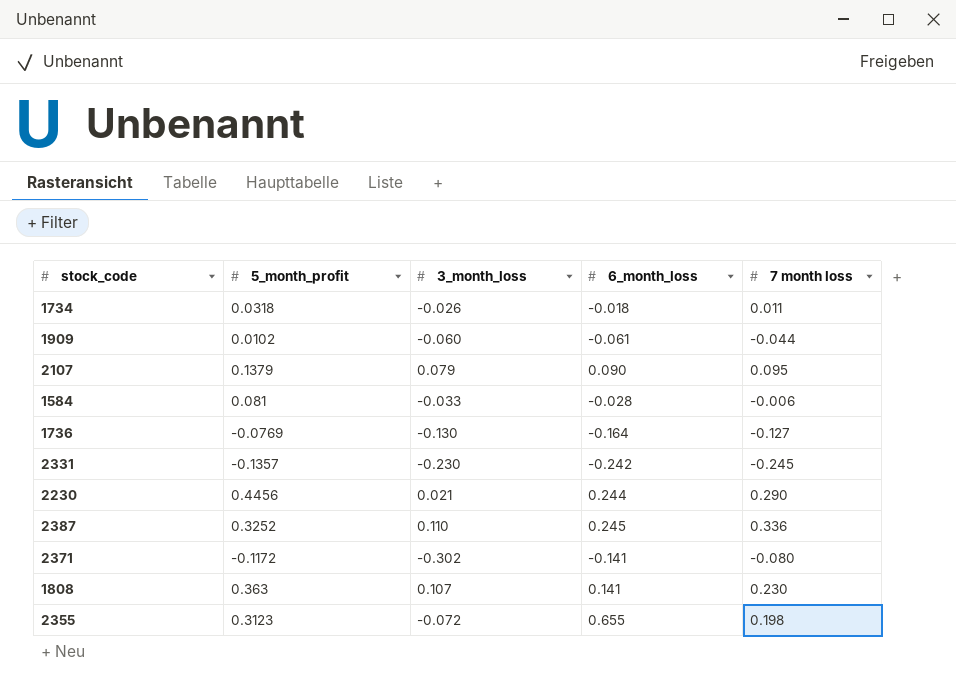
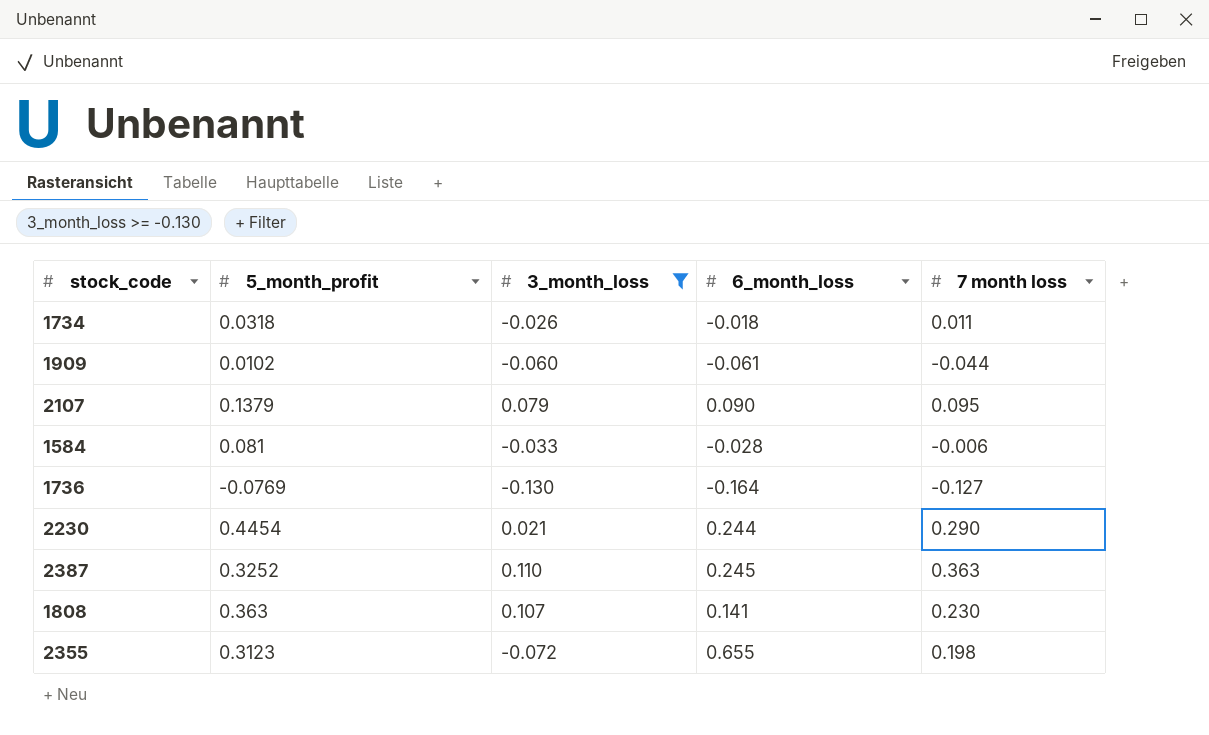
filter: none -> 3_month_loss >= -0.130
2230 | 5_month_profit: 0.4456 -> 0.4454
2387 | 7 month loss: 0.336 -> 0.363

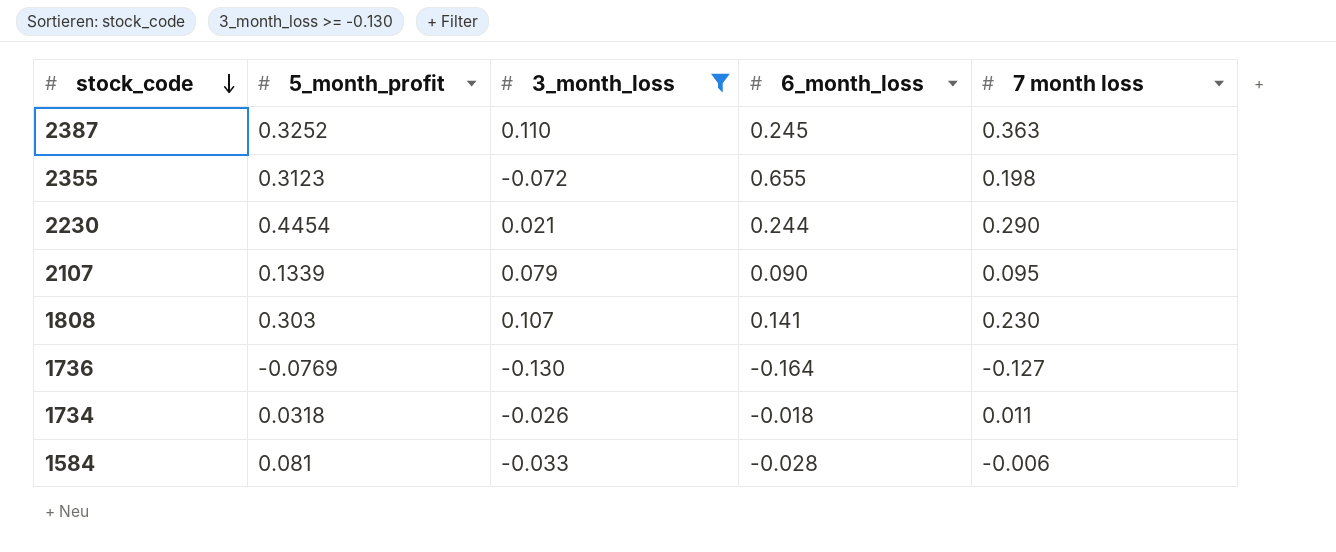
row order: none -> stock_code descending
row 1909: 0.0102 | -0.060 | -0.061 | -0.044 -> none
2107 | 5_month_profit: 0.1379 -> 0.1339
1808 | 5_month_profit: 0.363 -> 0.303

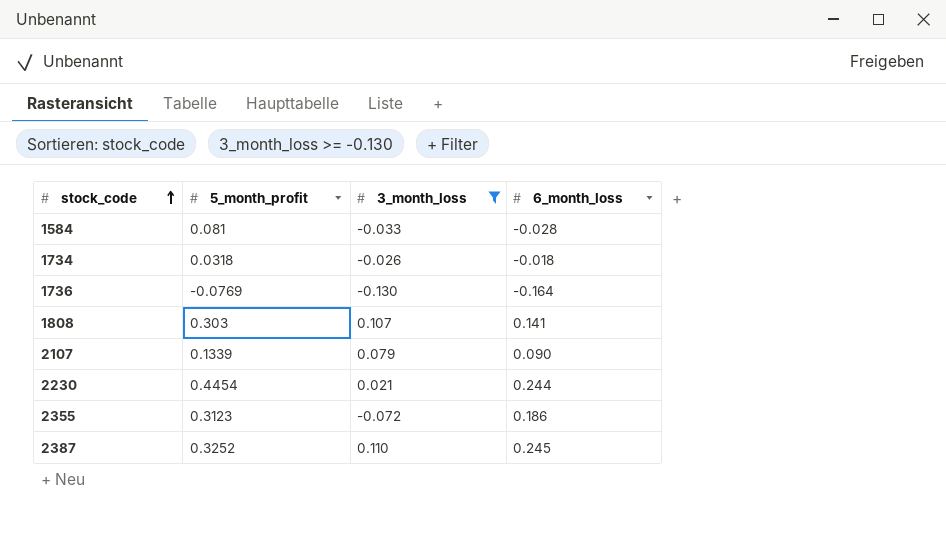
row order: stock_code descending -> stock_code ascending
column 7 month loss | position: 5 -> none
2355 | 6_month_loss: 0.655 -> 0.186

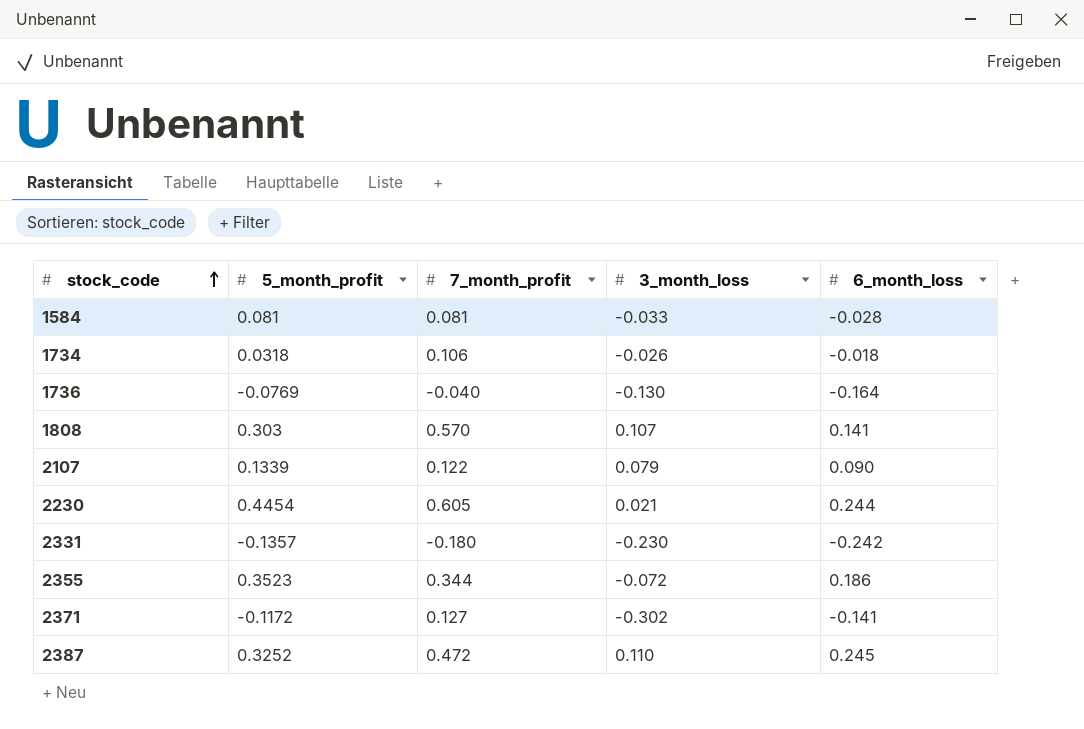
filter: 3_month_loss >= -0.130 -> none
column 7_month_profit | position: none -> 3
2355 | 5_month_profit: 0.3123 -> 0.3523

